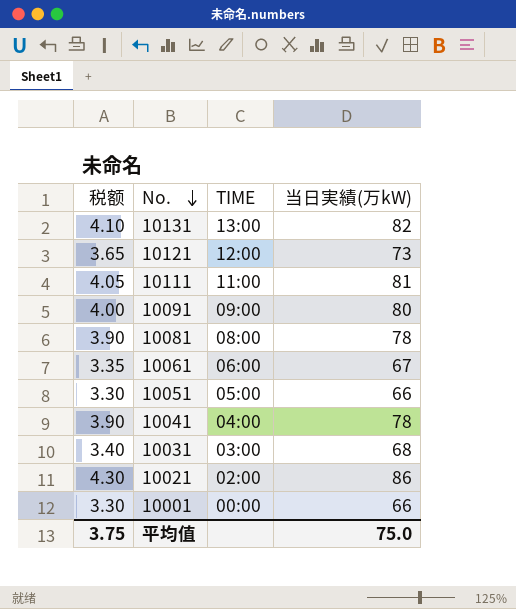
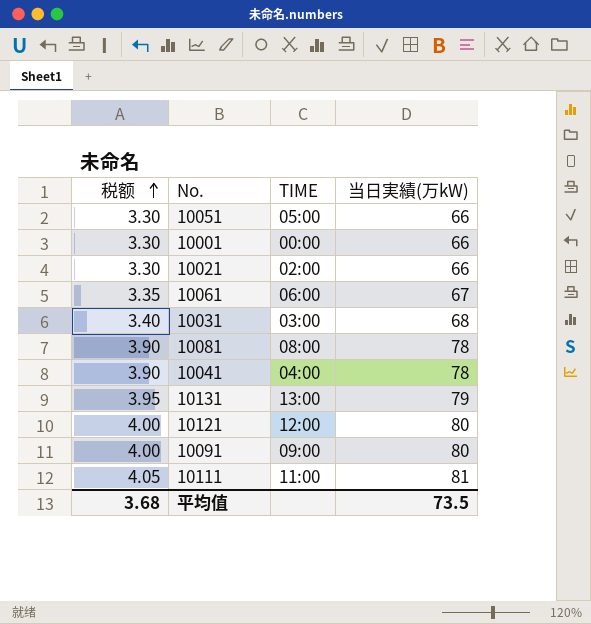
row order: No. descending -> 税额 ascending
10021 | 税额: 4.30 -> 3.30
10021 | 当日実績(万kW): 86 -> 66
10131 | 税额: 4.10 -> 3.95
10131 | 当日実績(万kW): 82 -> 79
10121 | 税额: 3.65 -> 4.00
10121 | 当日実績(万kW): 73 -> 80
平均值 | 税额: 3.75 -> 3.68
平均值 | 当日実績(万kW): 75.0 -> 73.5

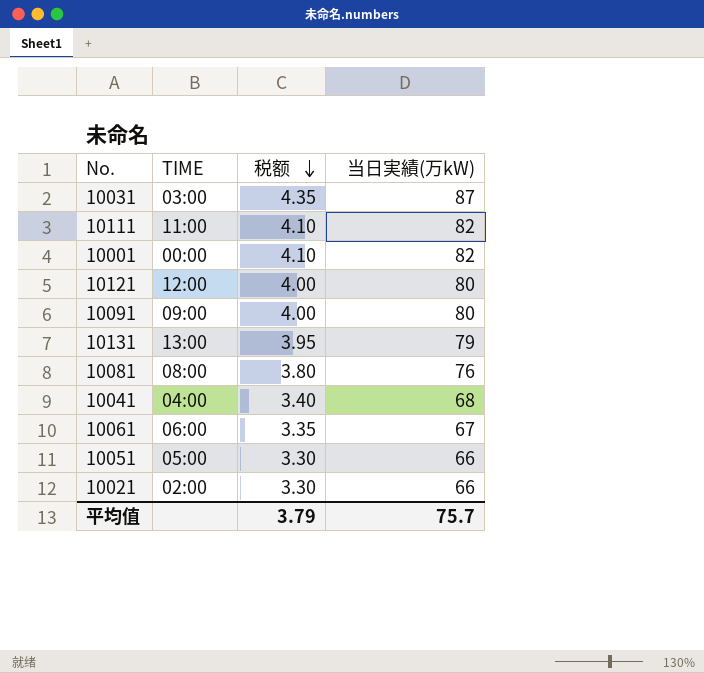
row order: 税额 ascending -> 税额 descending
column 税额 | position: 1 -> 3
10031 | 税额: 3.40 -> 4.35
10031 | 当日実績(万kW): 68 -> 87
10111 | 税额: 4.05 -> 4.10
10111 | 当日実績(万kW): 81 -> 82
10001 | 税额: 3.30 -> 4.10
10001 | 当日実績(万kW): 66 -> 82
10081 | 税额: 3.90 -> 3.80
10081 | 当日実績(万kW): 78 -> 76
10041 | 税额: 3.90 -> 3.40
10041 | 当日実績(万kW): 78 -> 68
平均值 | 税额: 3.68 -> 3.79
平均值 | 当日実績(万kW): 73.5 -> 75.7

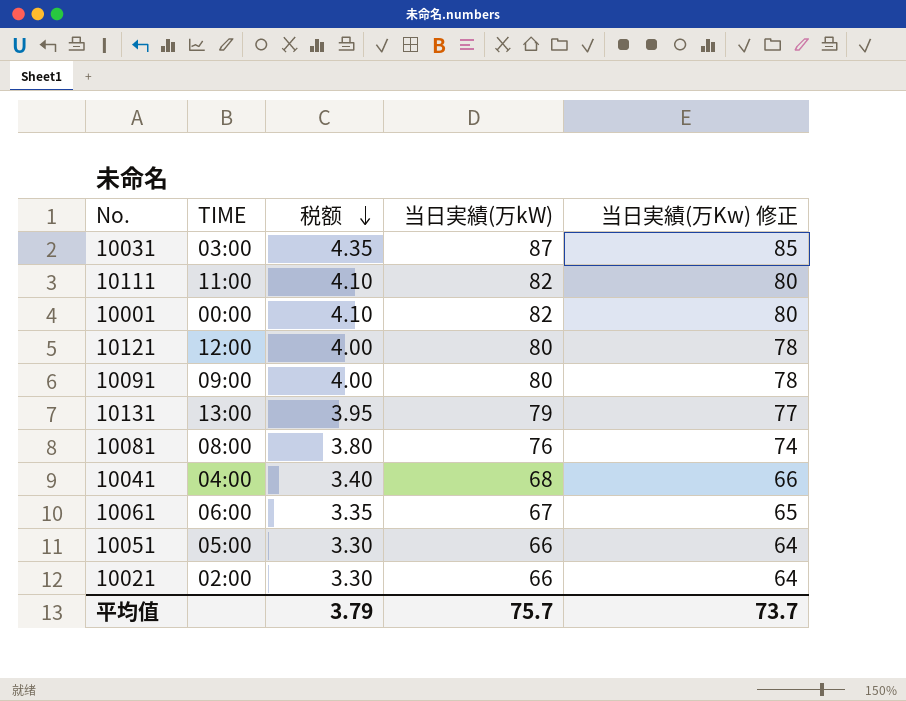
column 当日実績(万Kw) 修正 | formula: none -> [当日実績(万kW)] - 2

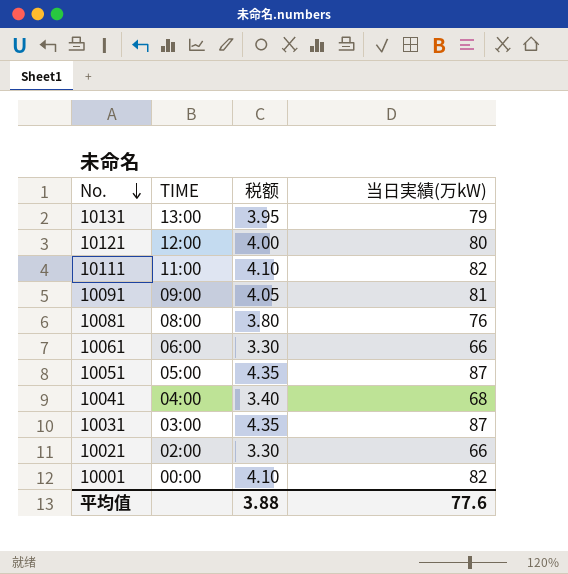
row order: 税额 descending -> No. descending
column 当日実績(万Kw) 修正 | formula: [当日実績(万kW)] - 2 -> none
10091 | 税额: 4.00 -> 4.05
10091 | 当日実績(万kW): 80 -> 81
10061 | 税额: 3.35 -> 3.30
10061 | 当日実績(万kW): 67 -> 66
10051 | 税额: 3.30 -> 4.35
10051 | 当日実績(万kW): 66 -> 87
平均值 | 税额: 3.79 -> 3.88
平均值 | 当日実績(万kW): 75.7 -> 77.6

